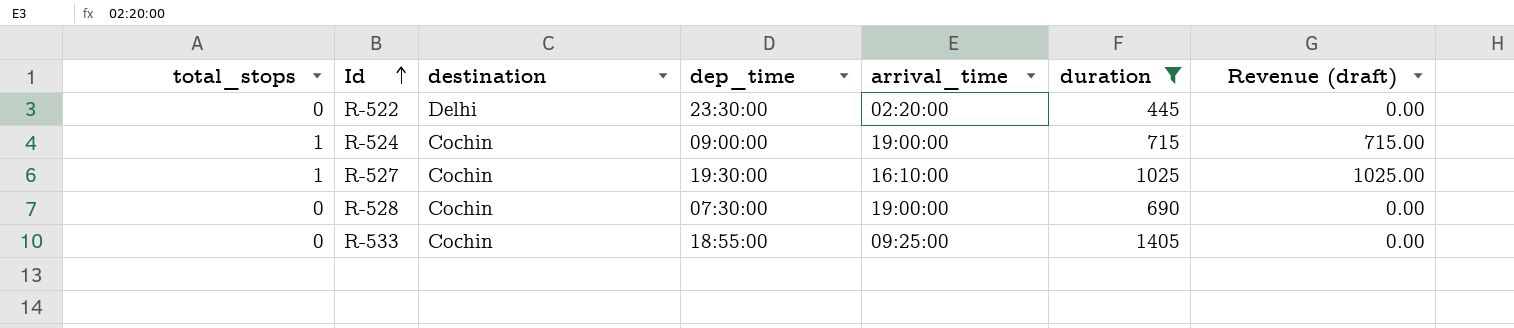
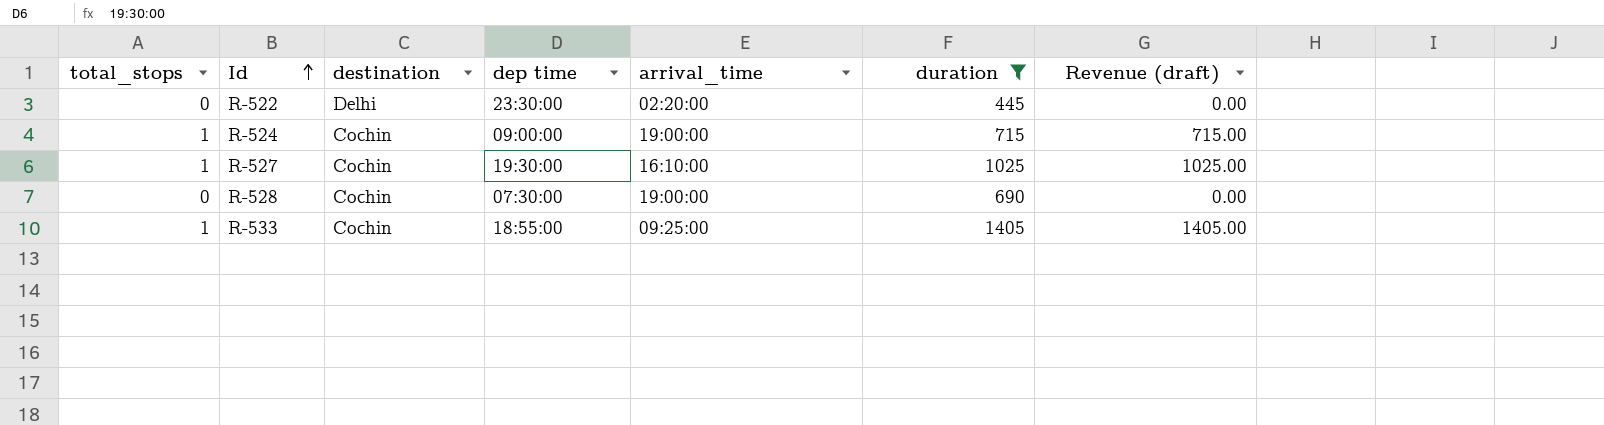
column name: dep_time -> dep time
R-533 | total_stops: 0 -> 1
R-533 | Revenue (draft): 0.00 -> 1405.00

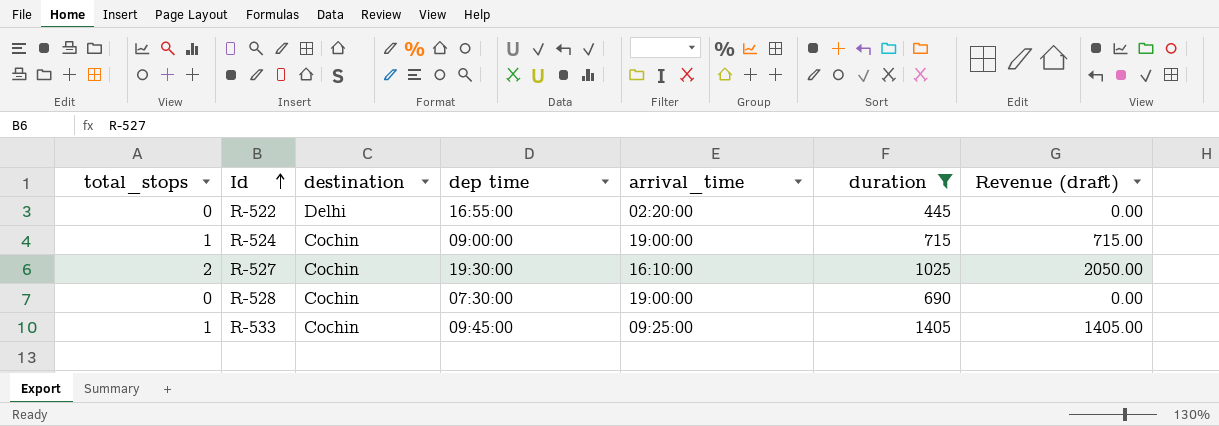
R-522 | dep time: 23:30:00 -> 16:55:00
R-527 | total_stops: 1 -> 2
R-527 | Revenue (draft): 1025.00 -> 2050.00
R-533 | dep time: 18:55:00 -> 09:45:00

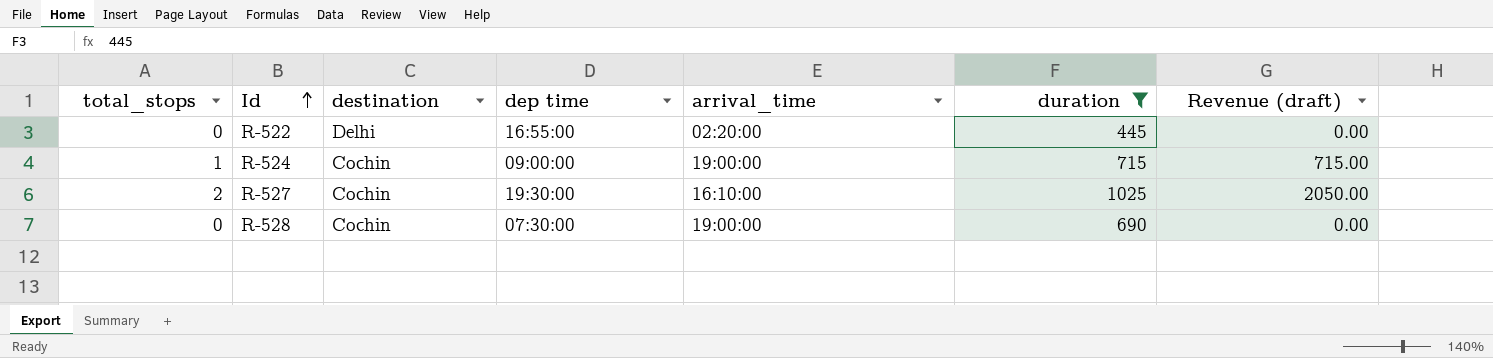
row R-533: 1 | Cochin | 09:45:00 | 09:25:00 | 1405 | 1405.00 -> none

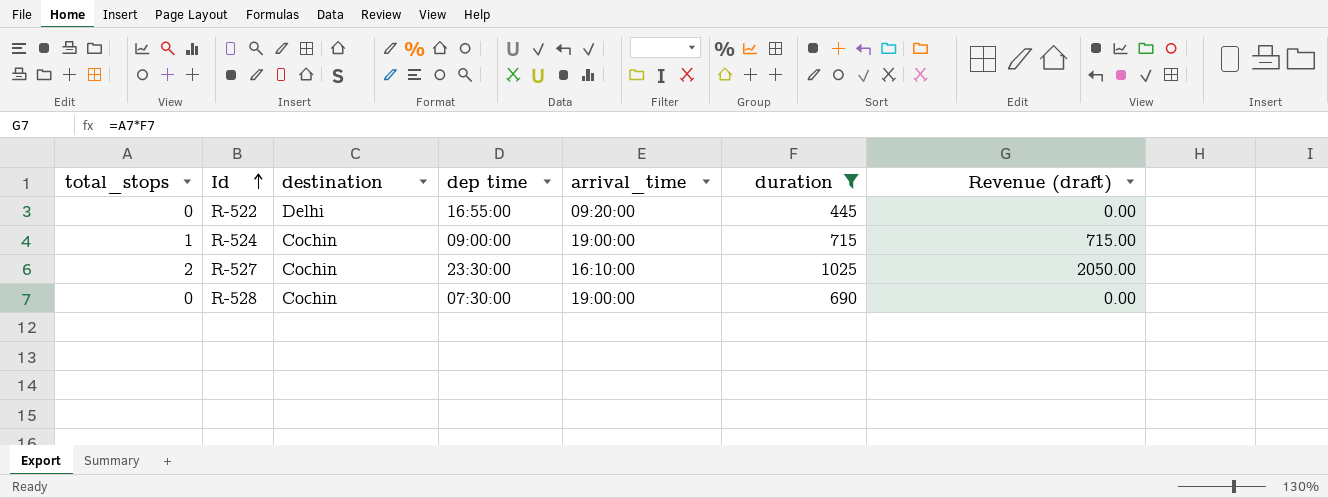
R-522 | arrival_time: 02:20:00 -> 09:20:00
R-527 | dep time: 19:30:00 -> 23:30:00

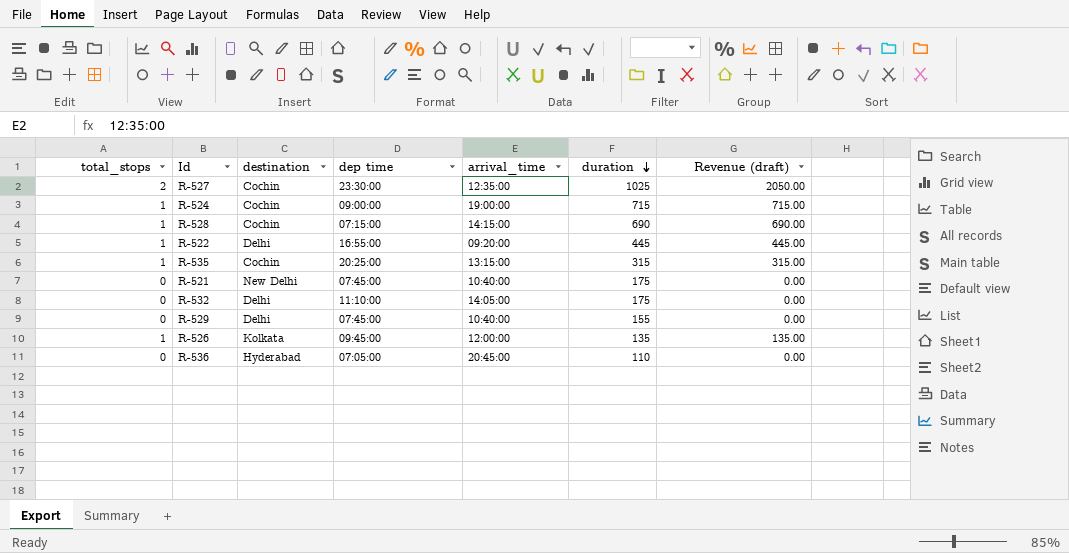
filter: duration >= 445 -> none
row order: Id ascending -> duration descending
R-527 | arrival_time: 16:10:00 -> 12:35:00
R-528 | total_stops: 0 -> 1
R-528 | dep time: 07:30:00 -> 07:15:00
R-528 | arrival_time: 19:00:00 -> 14:15:00
R-528 | Revenue (draft): 0.00 -> 690.00
R-522 | total_stops: 0 -> 1
R-522 | Revenue (draft): 0.00 -> 445.00

